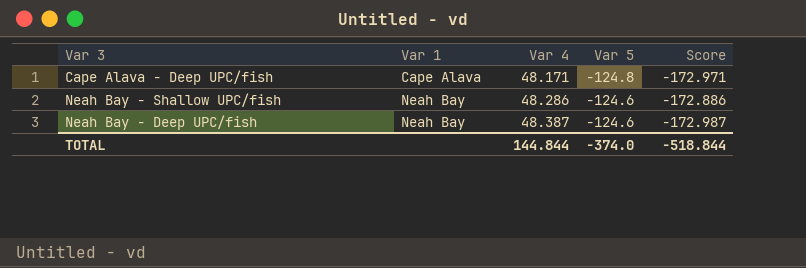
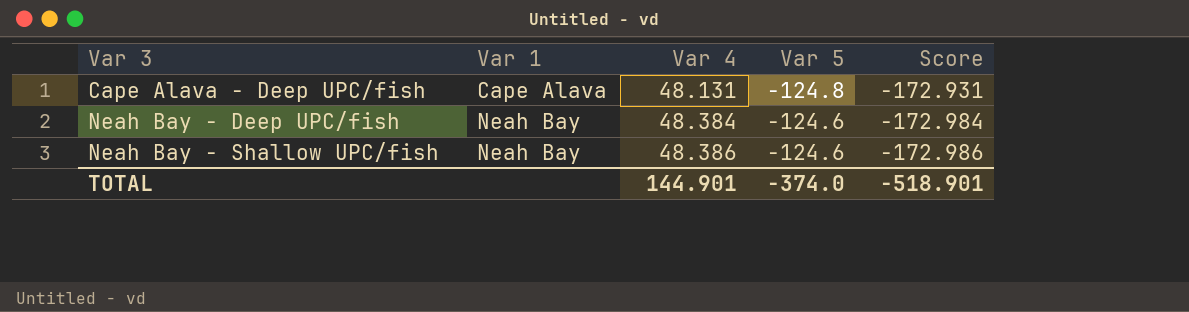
row order: Var 1 ascending -> Var 3 ascending
Cape Alava - Deep UPC/fish | Var 4: 48.171 -> 48.131
Cape Alava - Deep UPC/fish | Score: -172.971 -> -172.931
Neah Bay - Deep UPC/fish | Var 4: 48.387 -> 48.384
Neah Bay - Deep UPC/fish | Score: -172.987 -> -172.984
Neah Bay - Shallow UPC/fish | Var 4: 48.286 -> 48.386
Neah Bay - Shallow UPC/fish | Score: -172.886 -> -172.986
TOTAL | Var 4: 144.844 -> 144.901
TOTAL | Score: -518.844 -> -518.901

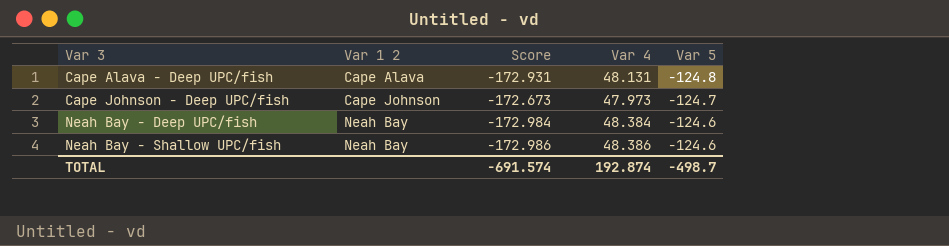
column name: Var 1 -> Var 1 2
column Score | position: 5 -> 3
row Cape Johnson - Deep UPC/fish: none -> Cape Johnson | -172.673 | 47.973 | -124.7
TOTAL | Score: -518.901 -> -691.574
TOTAL | Var 4: 144.901 -> 192.874
TOTAL | Var 5: -374.0 -> -498.7

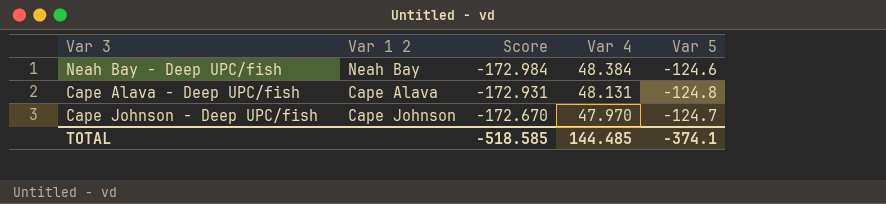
row order: Var 3 ascending -> Score ascending
row Neah Bay - Shallow UPC/fish: Neah Bay | -172.986 | 48.386 | -124.6 -> none
Cape Johnson - Deep UPC/fish | Score: -172.673 -> -172.670
Cape Johnson - Deep UPC/fish | Var 4: 47.973 -> 47.970
TOTAL | Score: -691.574 -> -518.585
TOTAL | Var 4: 192.874 -> 144.485
TOTAL | Var 5: -498.7 -> -374.1

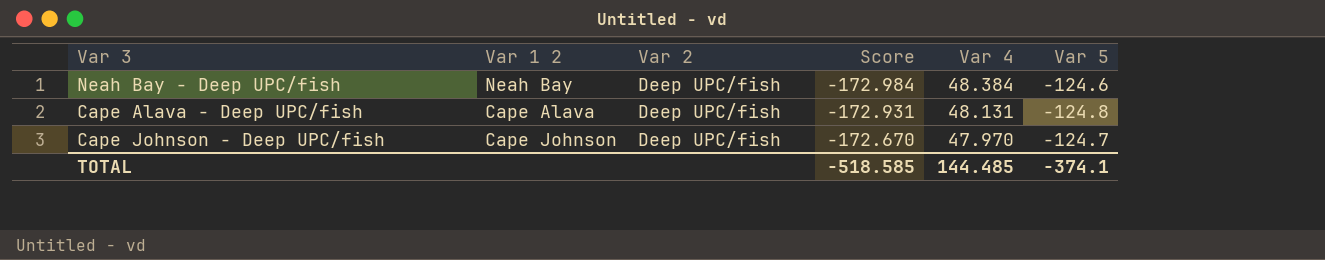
column Var 2 | position: none -> 3

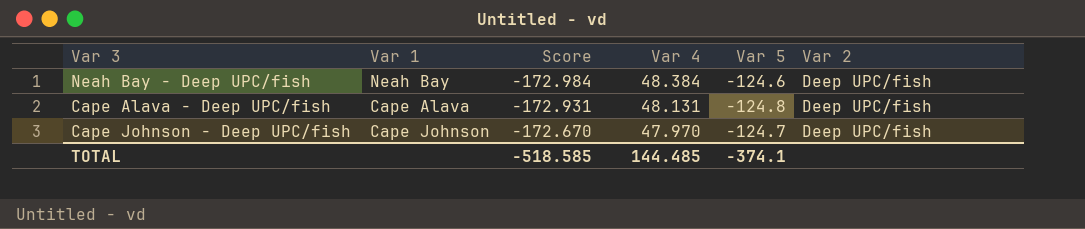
column name: Var 1 2 -> Var 1
column Var 2 | position: 3 -> 6

